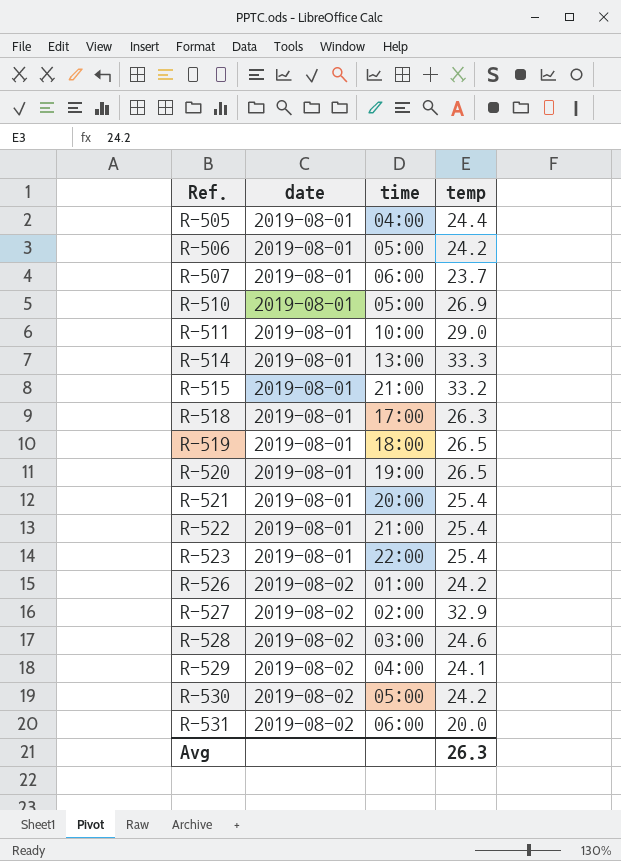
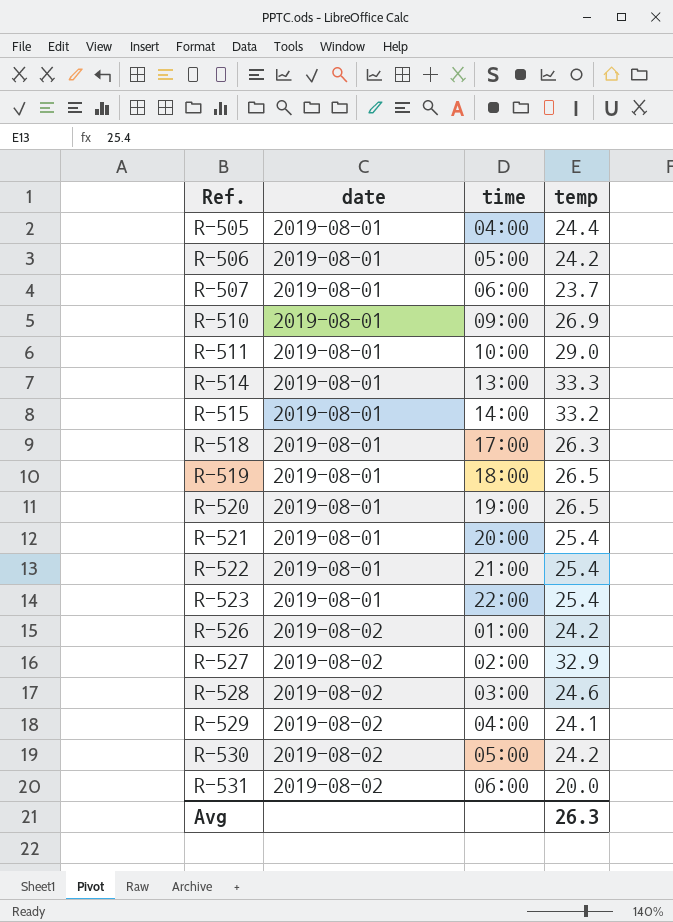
R-510 | time: 05:00 -> 09:00
R-515 | time: 21:00 -> 14:00

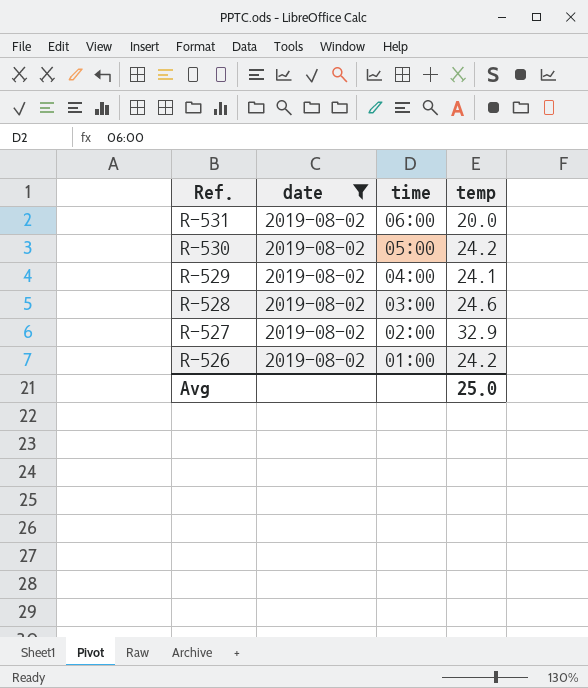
filter: none -> date = 2019-08-02
row order: Ref. ascending -> Ref. descending
Avg | temp: 26.3 -> 25.0

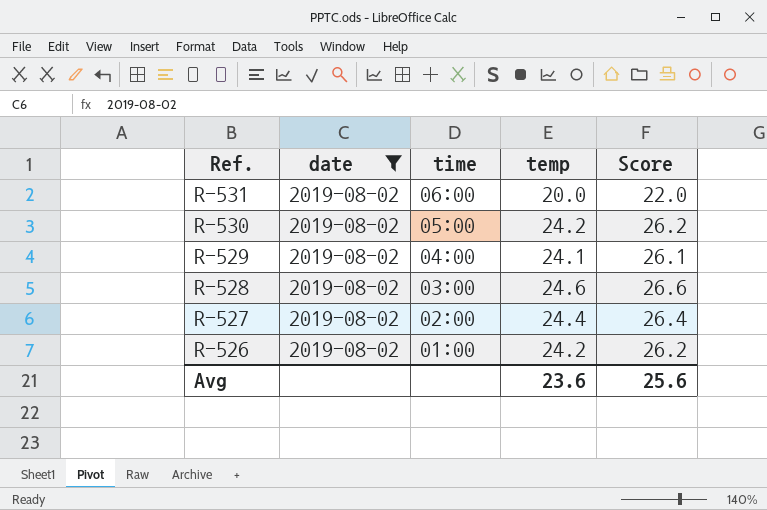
column Score | formula: none -> [temp] + 2
R-527 | temp: 32.9 -> 24.4
Avg | temp: 25.0 -> 23.6

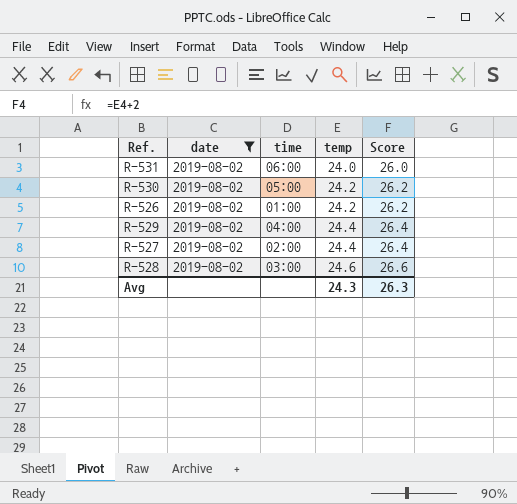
row order: Ref. descending -> temp ascending
R-531 | temp: 20.0 -> 24.0
R-531 | Score: 22.0 -> 26.0
R-529 | temp: 24.1 -> 24.4
R-529 | Score: 26.1 -> 26.4
Avg | temp: 23.6 -> 24.3
Avg | Score: 25.6 -> 26.3

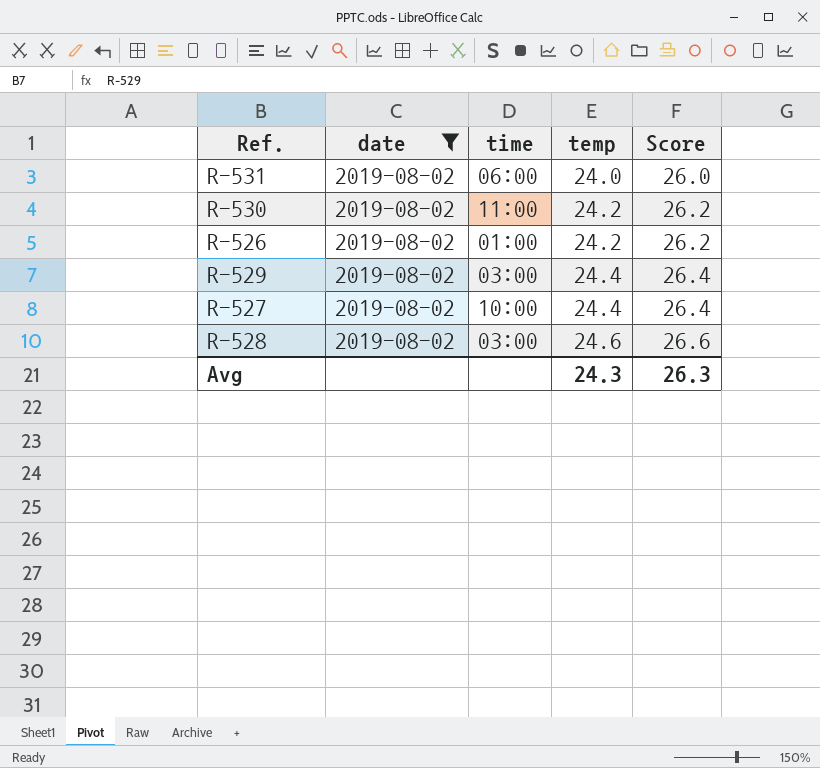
R-530 | time: 05:00 -> 11:00
R-529 | time: 04:00 -> 03:00
R-527 | time: 02:00 -> 10:00

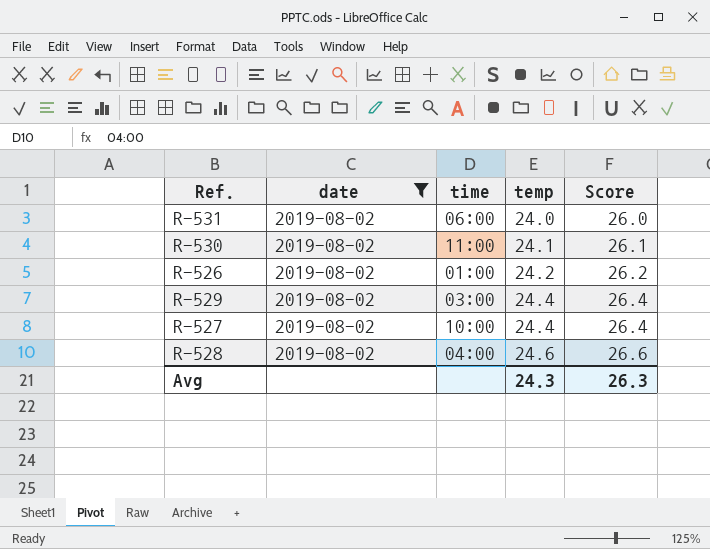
R-530 | temp: 24.2 -> 24.1
R-530 | Score: 26.2 -> 26.1
R-528 | time: 03:00 -> 04:00

